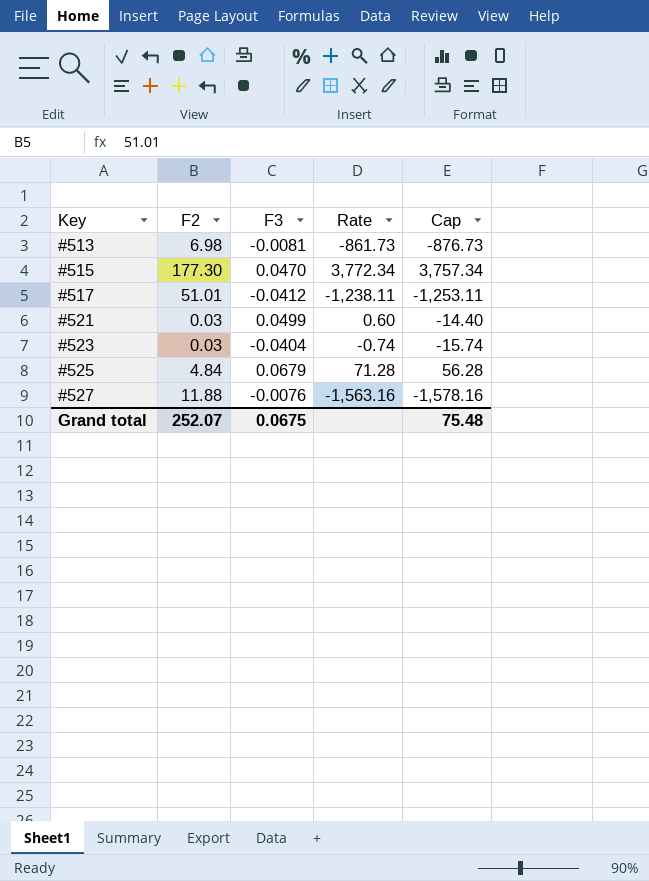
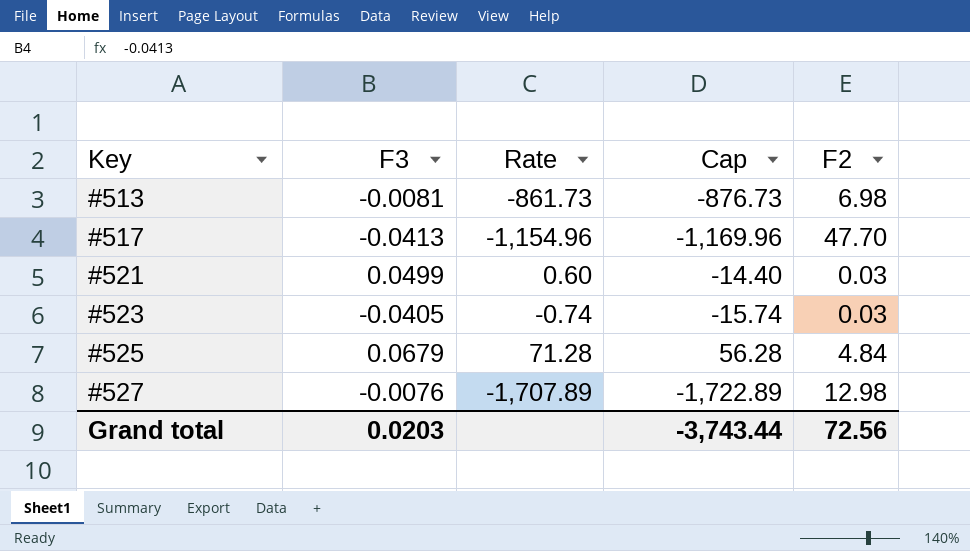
column F2 | position: 2 -> 5
row #515: 177.30 | 0.0470 | 3,772.34 | 3,757.34 -> none
#517 | F3: -0.0412 -> -0.0413
#517 | Rate: -1,238.11 -> -1,154.96
#517 | Cap: -1,253.11 -> -1,169.96
#517 | F2: 51.01 -> 47.70
#523 | F3: -0.0404 -> -0.0405
#527 | Rate: -1,563.16 -> -1,707.89
#527 | Cap: -1,578.16 -> -1,722.89
#527 | F2: 11.88 -> 12.98
Grand total | F3: 0.0675 -> 0.0203
Grand total | Cap: 75.48 -> -3,743.44
Grand total | F2: 252.07 -> 72.56

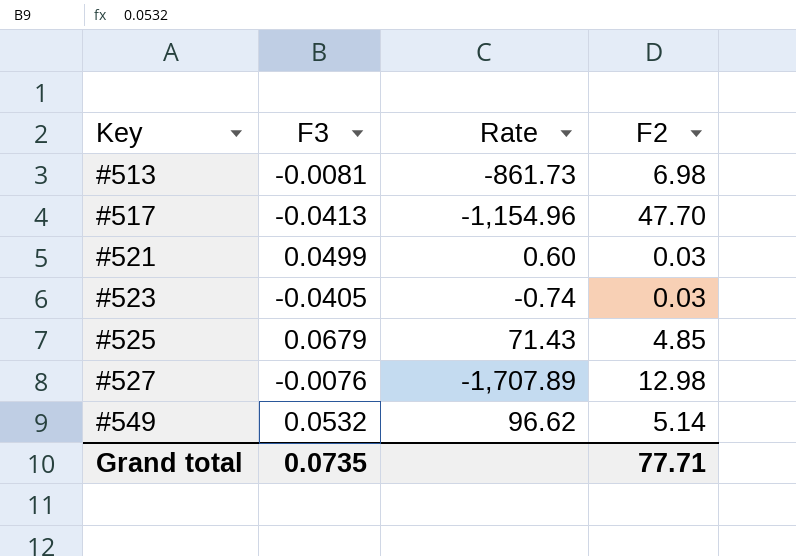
column Cap | formula: [Rate] - 15 -> none
#525 | Rate: 71.28 -> 71.43
#525 | F2: 4.84 -> 4.85
row #549: none -> 0.0532 | 96.62 | 5.14
Grand total | F3: 0.0203 -> 0.0735
Grand total | F2: 72.56 -> 77.71

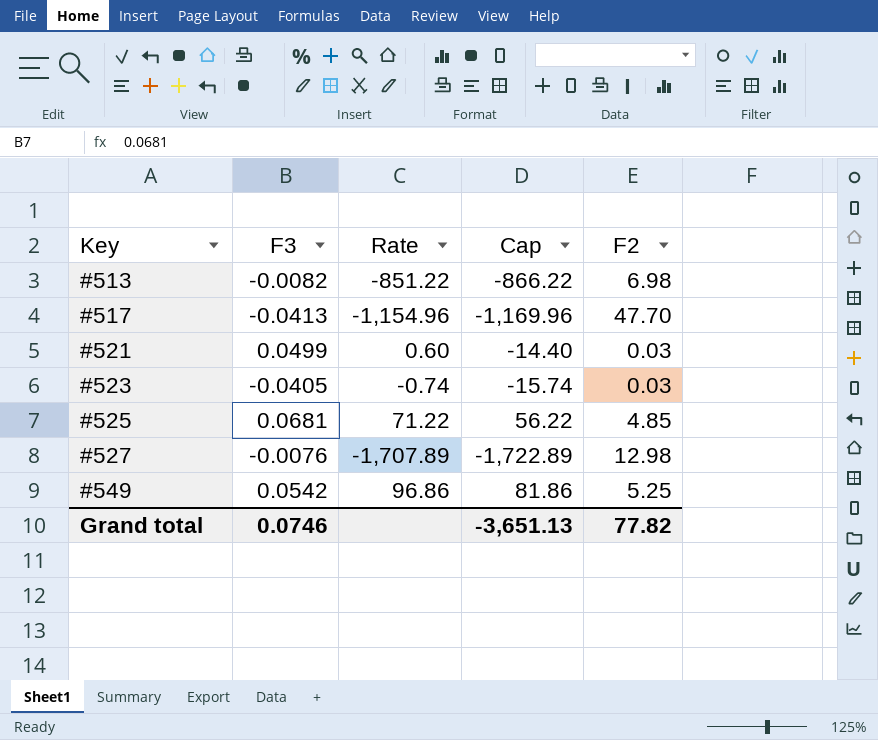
column Cap | formula: none -> [Rate] - 15
#513 | F3: -0.0081 -> -0.0082
#513 | Rate: -861.73 -> -851.22
#525 | F3: 0.0679 -> 0.0681
#525 | Rate: 71.43 -> 71.22
#549 | F3: 0.0532 -> 0.0542
#549 | Rate: 96.62 -> 96.86
#549 | F2: 5.14 -> 5.25
Grand total | F3: 0.0735 -> 0.0746
Grand total | F2: 77.71 -> 77.82

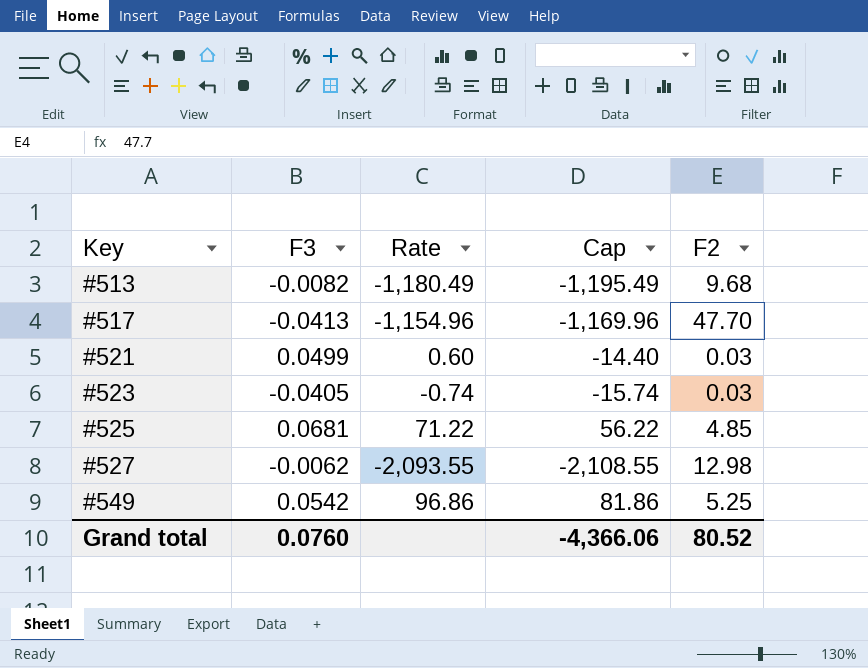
#513 | Rate: -851.22 -> -1,180.49
#513 | Cap: -866.22 -> -1,195.49
#513 | F2: 6.98 -> 9.68
#527 | F3: -0.0076 -> -0.0062
#527 | Rate: -1,707.89 -> -2,093.55
#527 | Cap: -1,722.89 -> -2,108.55
Grand total | F3: 0.0746 -> 0.0760
Grand total | Cap: -3,651.13 -> -4,366.06
Grand total | F2: 77.82 -> 80.52

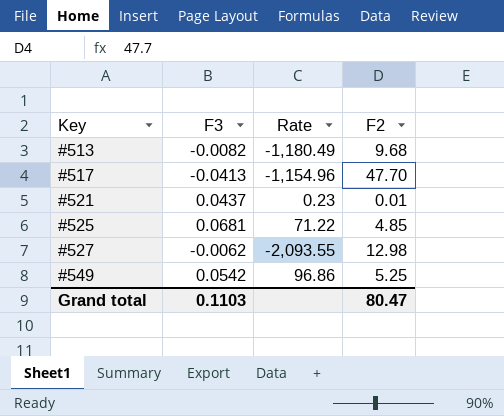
column Cap | formula: [Rate] - 15 -> none
row #523: -0.0405 | -0.74 | -15.74 | 0.03 -> none
#521 | F3: 0.0499 -> 0.0437
#521 | Rate: 0.60 -> 0.23
#521 | F2: 0.03 -> 0.01
Grand total | F3: 0.0760 -> 0.1103
Grand total | F2: 80.52 -> 80.47

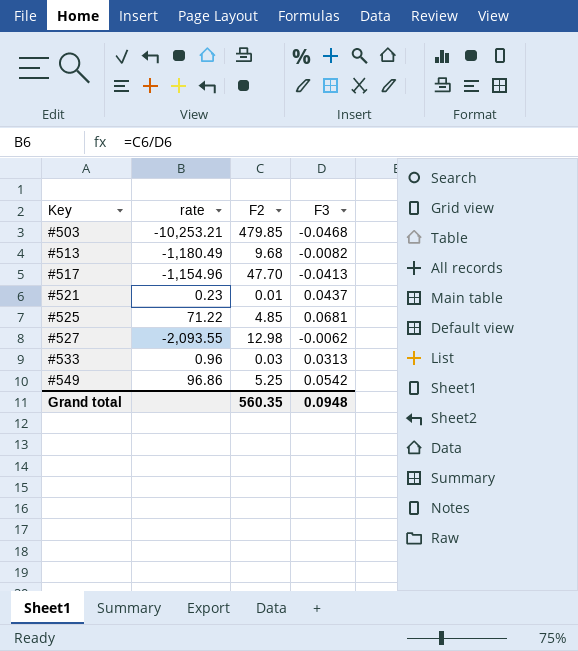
column name: Rate -> rate
column F3 | position: 2 -> 4
row #503: none -> -10,253.21 | 479.85 | -0.0468
row #533: none -> 0.96 | 0.03 | 0.0313
Grand total | F2: 80.47 -> 560.35
Grand total | F3: 0.1103 -> 0.0948

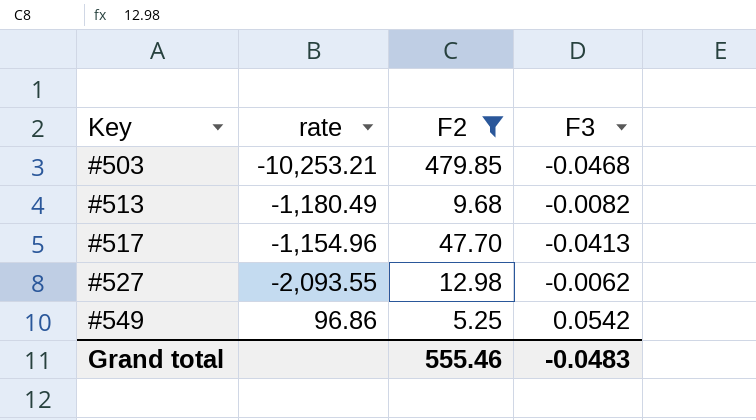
filter: none -> F2 >= 5.25
Grand total | F2: 560.35 -> 555.46
Grand total | F3: 0.0948 -> -0.0483

